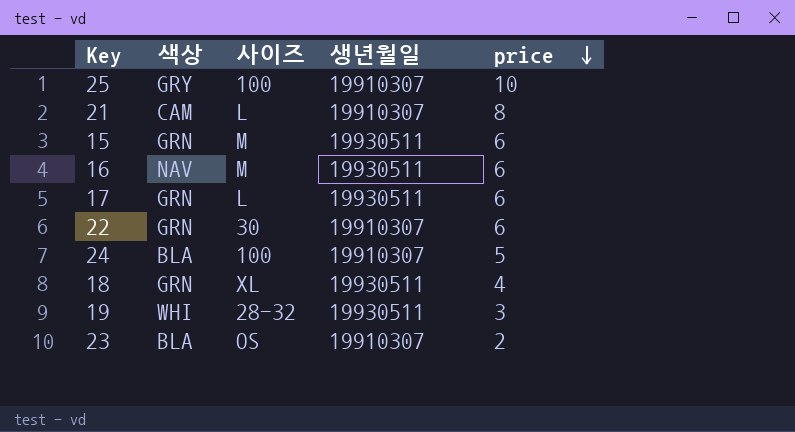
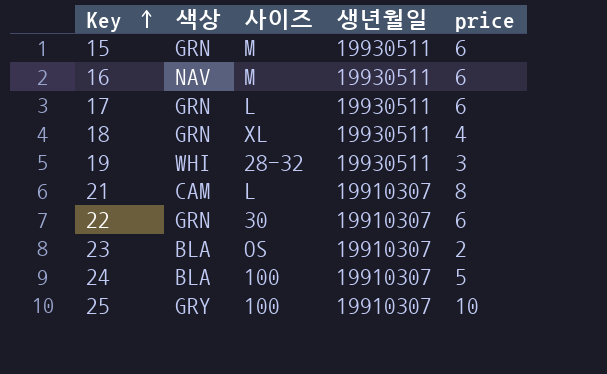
row order: price descending -> Key ascending

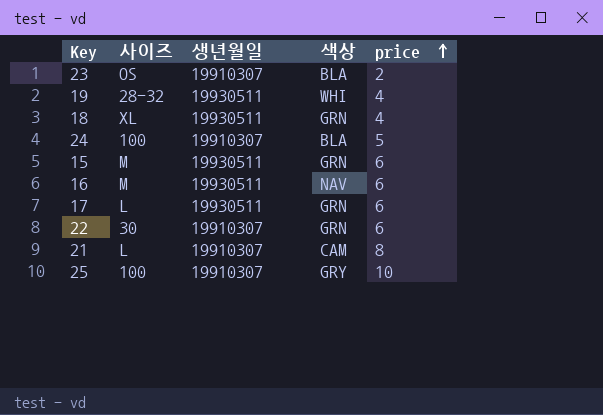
row order: Key ascending -> price ascending
column 색상 | position: 2 -> 4
19 | price: 3 -> 4

